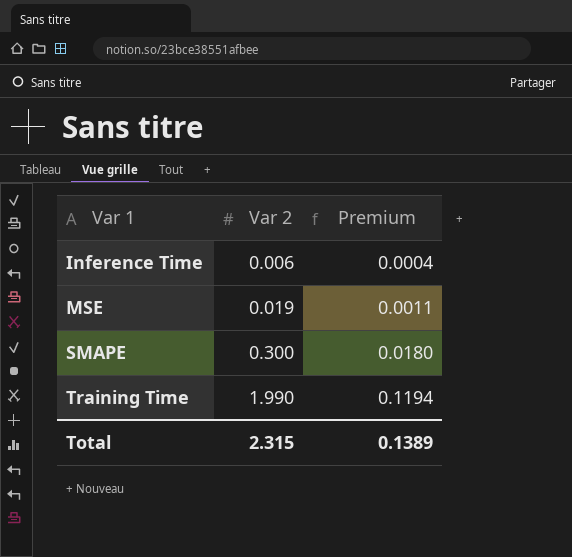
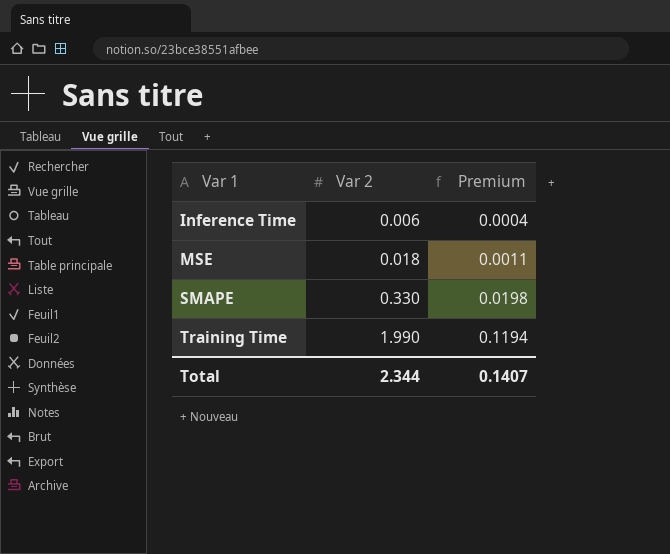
MSE | Var 2: 0.019 -> 0.018
SMAPE | Var 2: 0.300 -> 0.330
SMAPE | Premium: 0.0180 -> 0.0198
Total | Var 2: 2.315 -> 2.344
Total | Premium: 0.1389 -> 0.1407

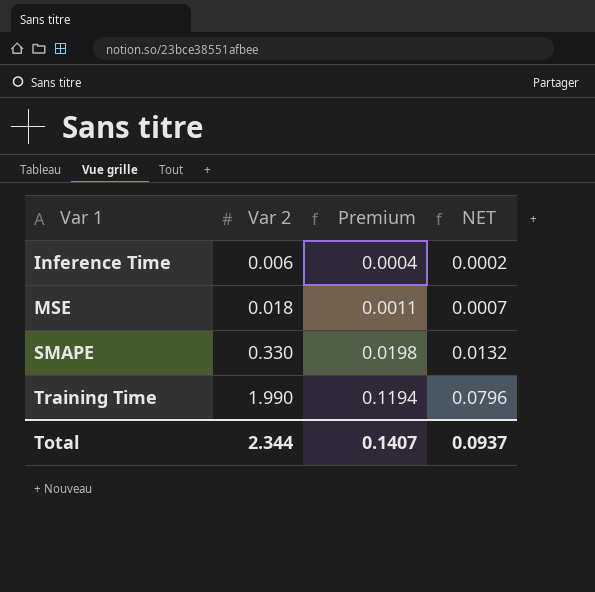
column NET | formula: none -> [Var 2] * 0.04

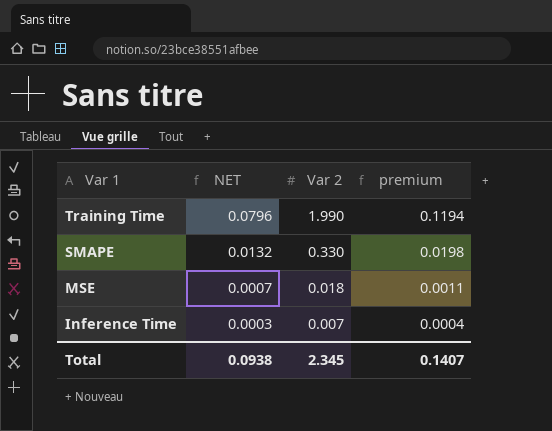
row order: Var 1 ascending -> Var 1 descending
column NET | position: 4 -> 2
column name: Premium -> premium
Inference Time | NET: 0.0002 -> 0.0003
Inference Time | Var 2: 0.006 -> 0.007
Total | NET: 0.0937 -> 0.0938
Total | Var 2: 2.344 -> 2.345

